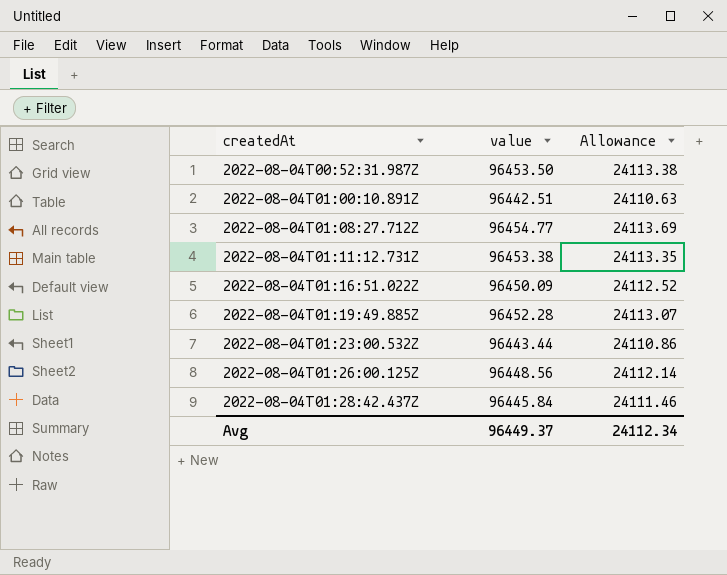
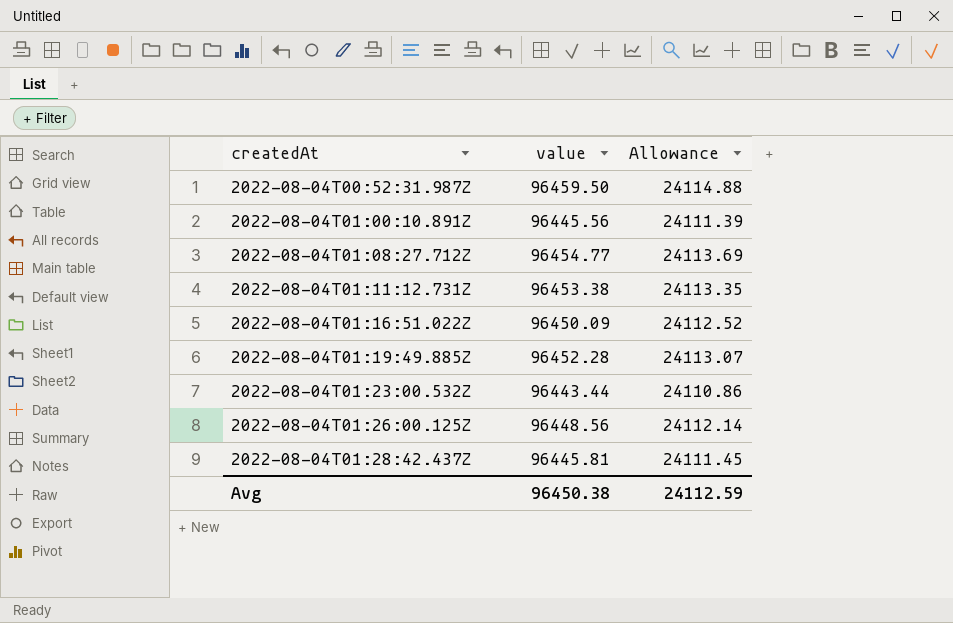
2022-08-04T00:52:31.987Z | value: 96453.50 -> 96459.50
2022-08-04T00:52:31.987Z | Allowance: 24113.38 -> 24114.88
2022-08-04T01:00:10.891Z | value: 96442.51 -> 96445.56
2022-08-04T01:00:10.891Z | Allowance: 24110.63 -> 24111.39
2022-08-04T01:28:42.437Z | value: 96445.84 -> 96445.81
2022-08-04T01:28:42.437Z | Allowance: 24111.46 -> 24111.45
Avg | value: 96449.37 -> 96450.38
Avg | Allowance: 24112.34 -> 24112.59

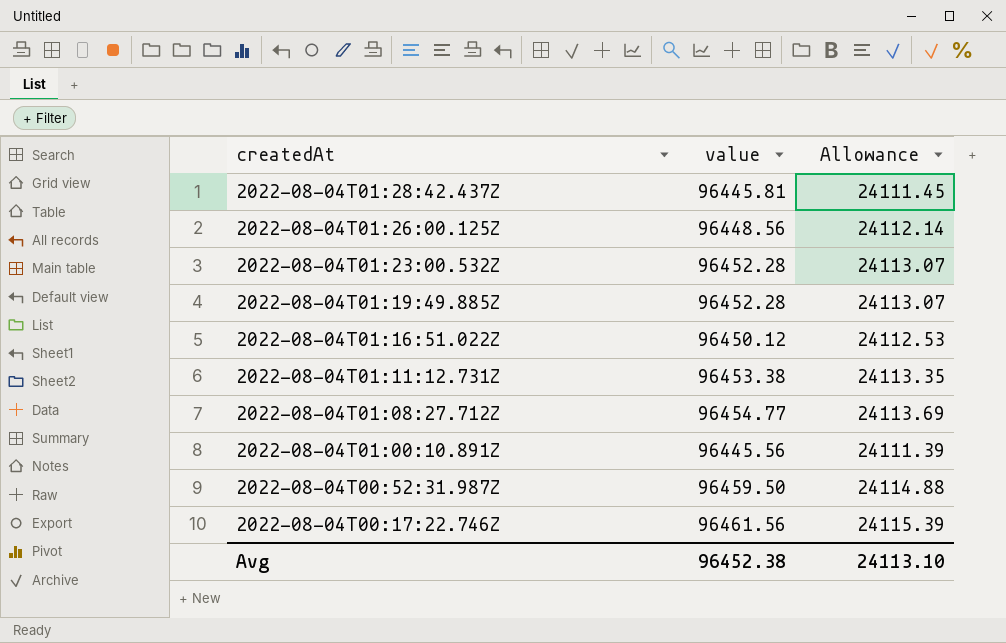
row order: createdAt ascending -> createdAt descending
2022-08-04T01:23:00.532Z | value: 96443.44 -> 96452.28
2022-08-04T01:23:00.532Z | Allowance: 24110.86 -> 24113.07
2022-08-04T01:16:51.022Z | value: 96450.09 -> 96450.12
2022-08-04T01:16:51.022Z | Allowance: 24112.52 -> 24112.53
row 2022-08-04T00:17:22.746Z: none -> 96461.56 | 24115.39
Avg | value: 96450.38 -> 96452.38
Avg | Allowance: 24112.59 -> 24113.10

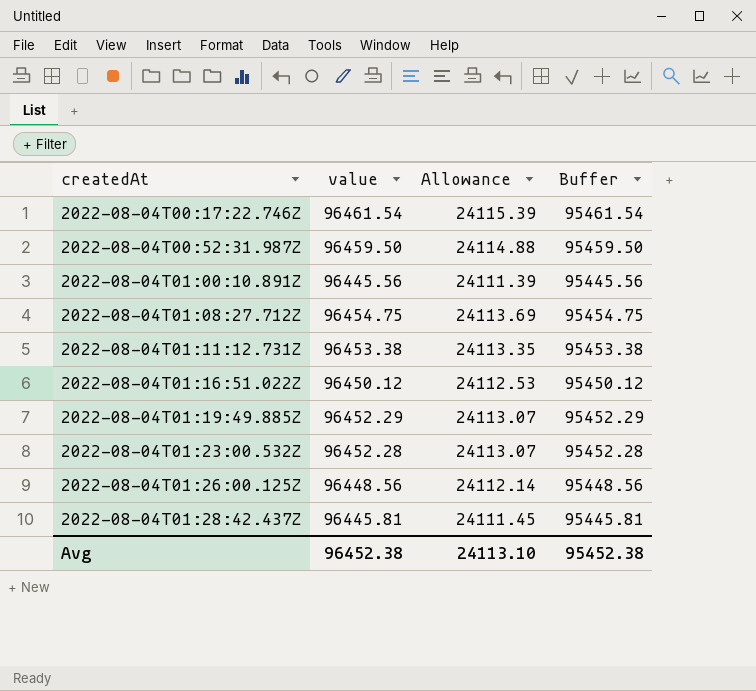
row order: createdAt descending -> createdAt ascending
column Buffer | formula: none -> [value] - 1000
2022-08-04T00:17:22.746Z | value: 96461.56 -> 96461.54
2022-08-04T01:08:27.712Z | value: 96454.77 -> 96454.75
2022-08-04T01:19:49.885Z | value: 96452.28 -> 96452.29

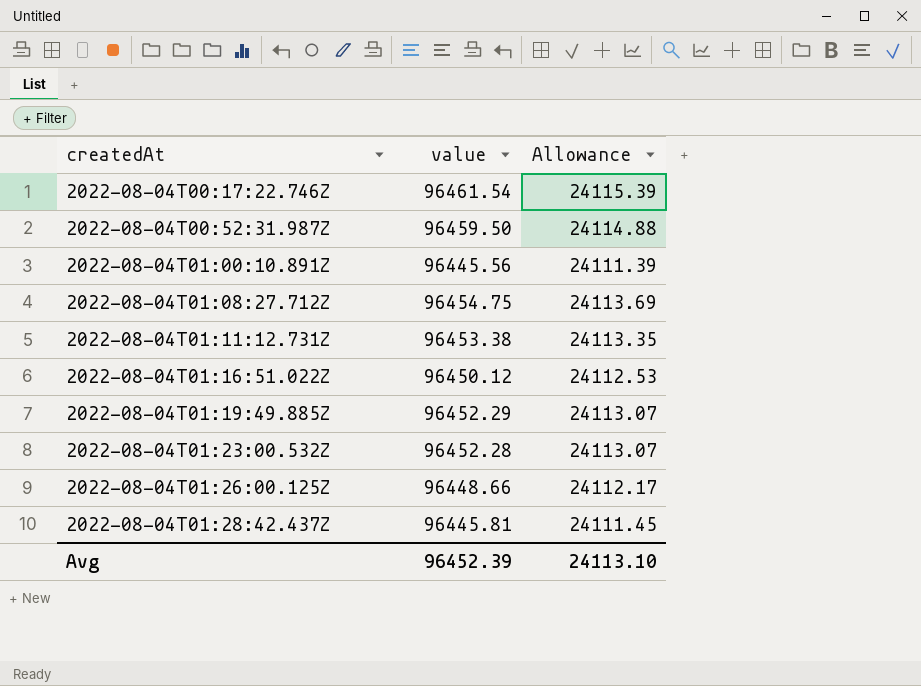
column Buffer | formula: [value] - 1000 -> none
2022-08-04T01:26:00.125Z | value: 96448.56 -> 96448.66
2022-08-04T01:26:00.125Z | Allowance: 24112.14 -> 24112.17
Avg | value: 96452.38 -> 96452.39

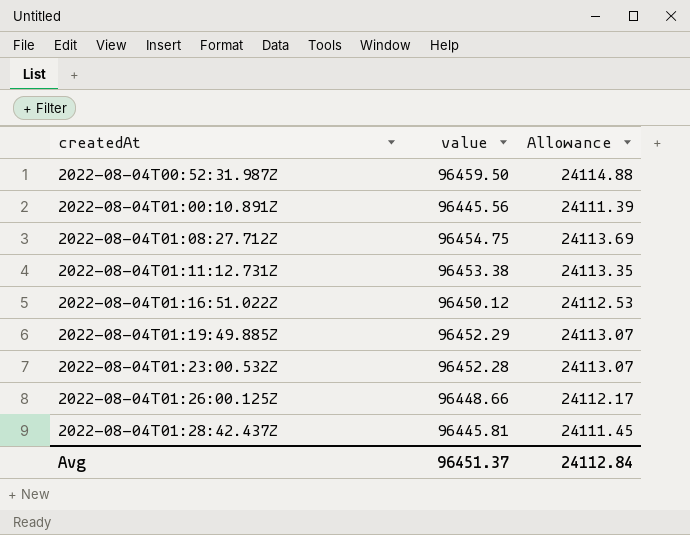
row 2022-08-04T00:17:22.746Z: 96461.54 | 24115.39 -> none
Avg | value: 96452.39 -> 96451.37
Avg | Allowance: 24113.10 -> 24112.84

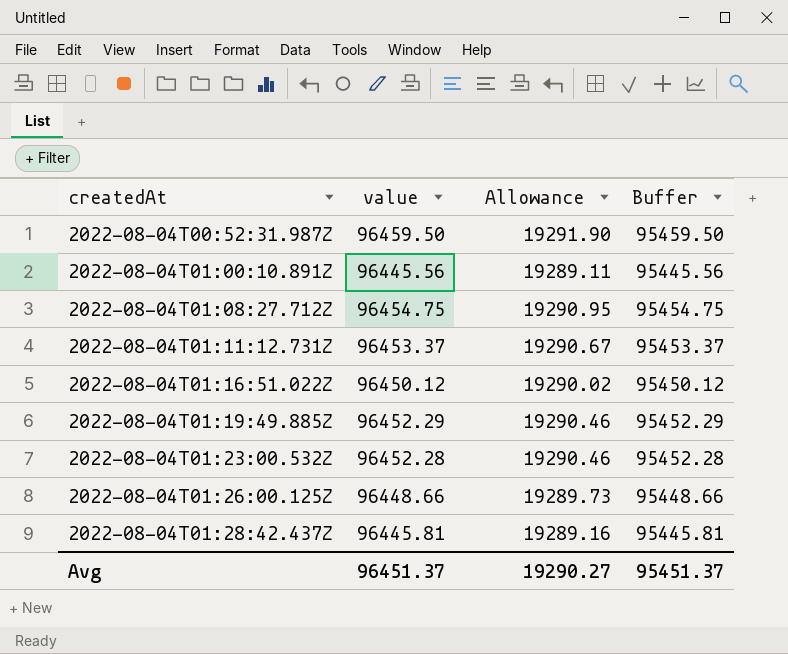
column Allowance | formula: [value] * 0.25 -> [value] * 0.2
column Buffer | formula: none -> [value] - 1000
2022-08-04T01:11:12.731Z | value: 96453.38 -> 96453.37
Avg | Allowance: 24112.84 -> 19290.27

